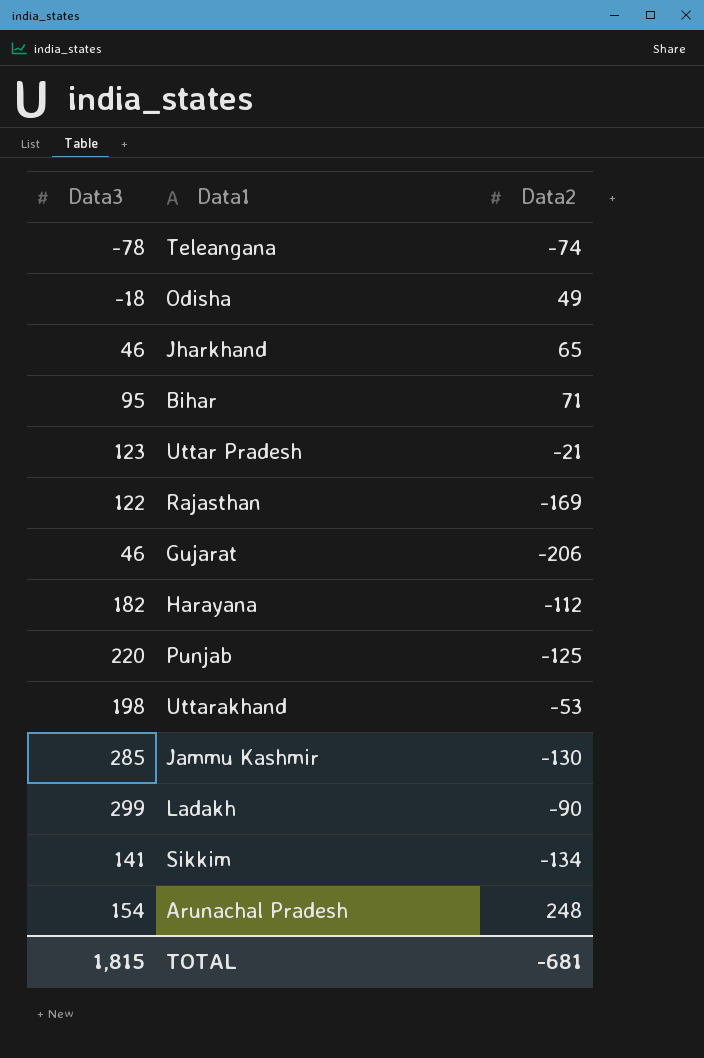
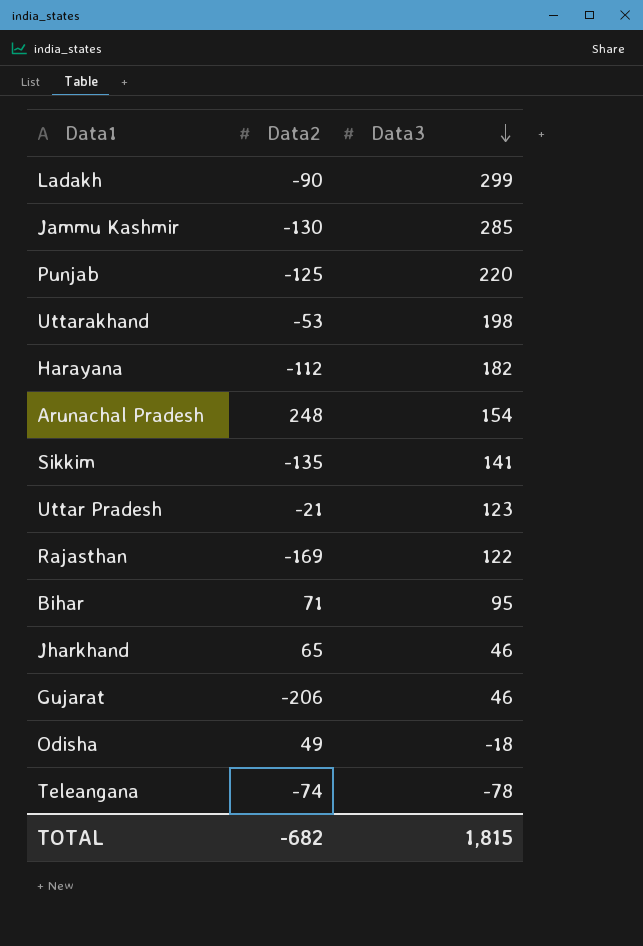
row order: none -> Data3 descending
column Data3 | position: 1 -> 3
Sikkim | Data2: -134 -> -135
TOTAL | Data2: -681 -> -682

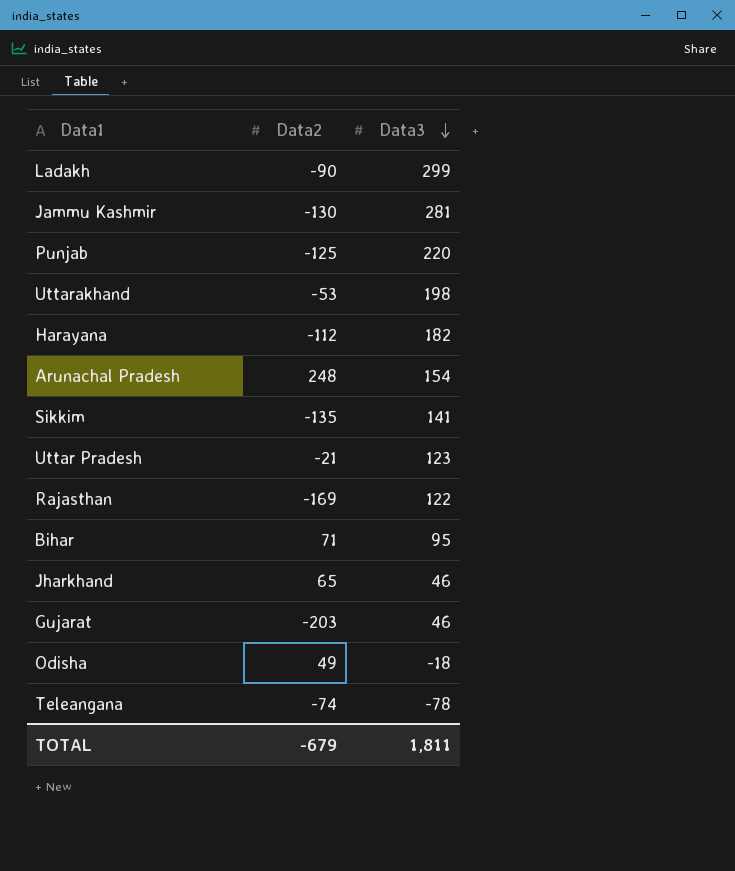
Jammu Kashmir | Data3: 285 -> 281
Gujarat | Data2: -206 -> -203
TOTAL | Data2: -682 -> -679
TOTAL | Data3: 1,815 -> 1,811

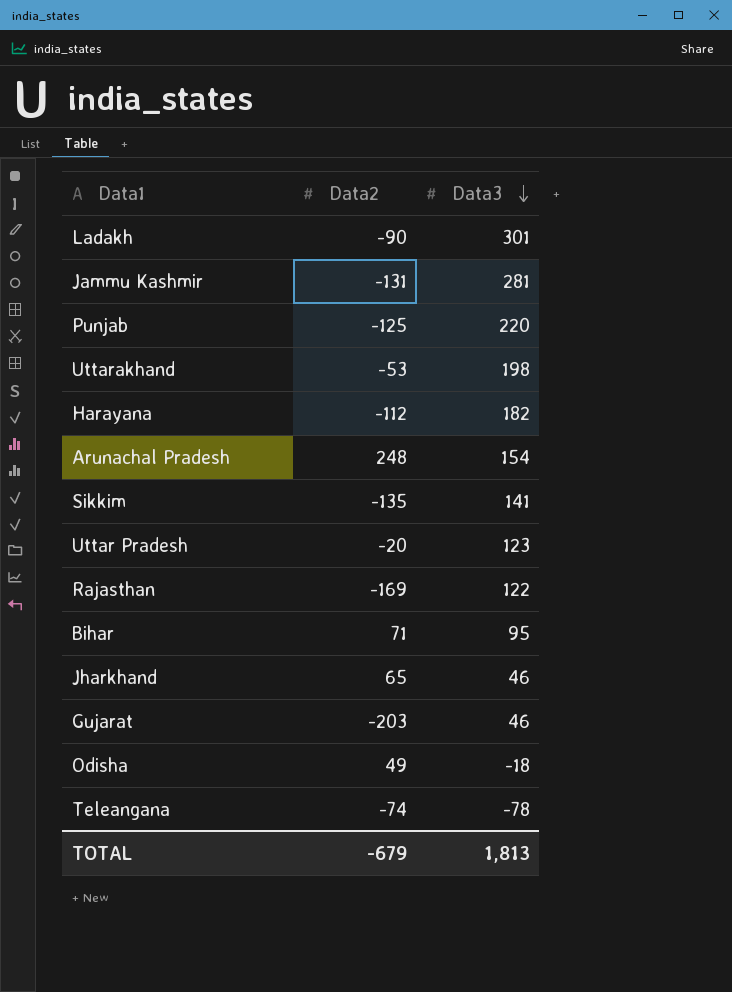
Ladakh | Data3: 299 -> 301
Jammu Kashmir | Data2: -130 -> -131
Uttar Pradesh | Data2: -21 -> -20
TOTAL | Data3: 1,811 -> 1,813

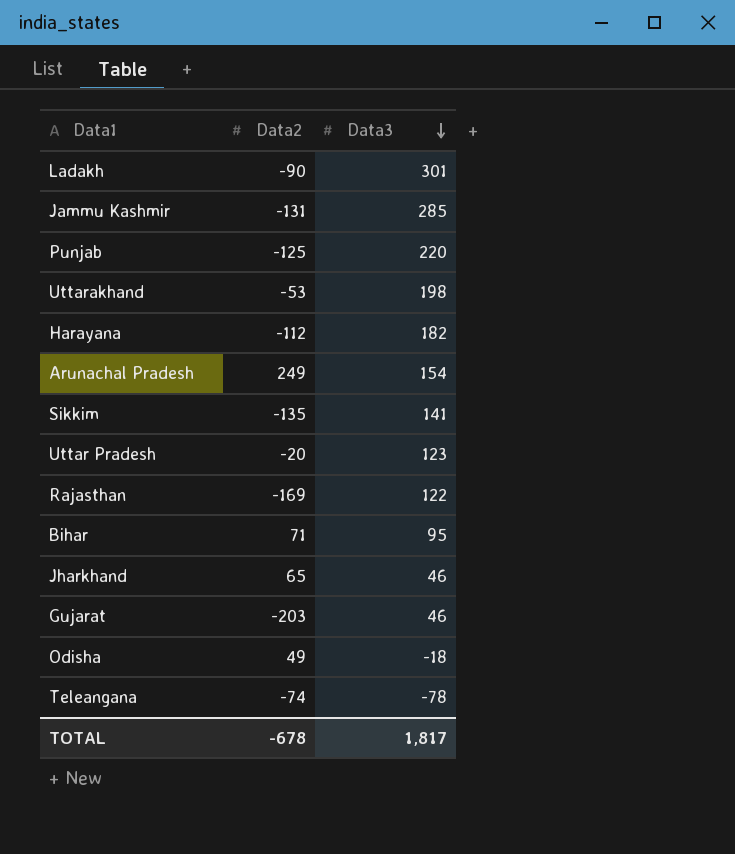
Jammu Kashmir | Data3: 281 -> 285
Arunachal Pradesh | Data2: 248 -> 249
TOTAL | Data2: -679 -> -678
TOTAL | Data3: 1,813 -> 1,817

